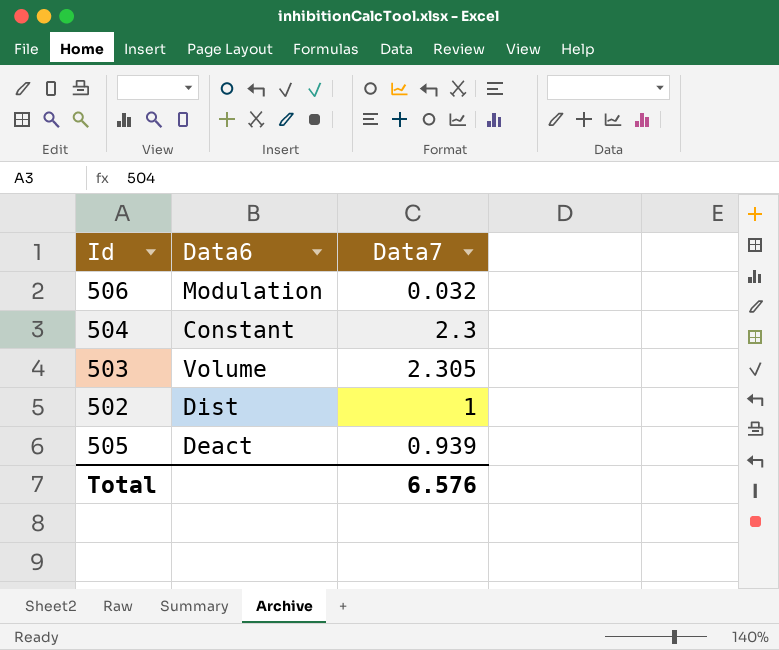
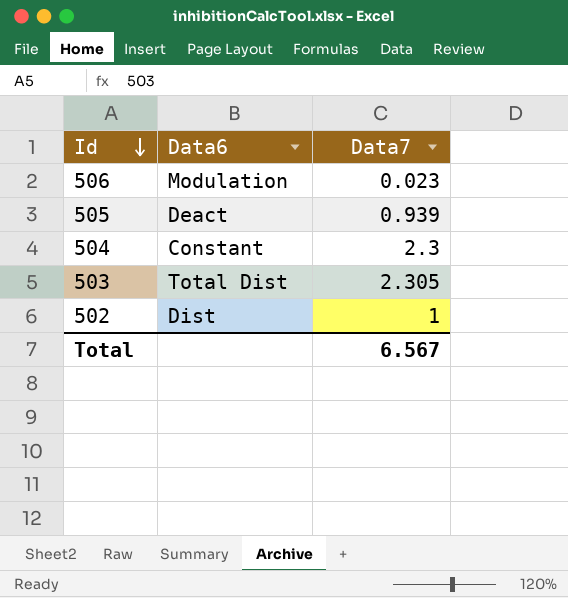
row order: none -> Id descending
506 | Data7: 0.032 -> 0.023
503 | Data6: Volume -> Total Dist
Total | Data7: 6.576 -> 6.567

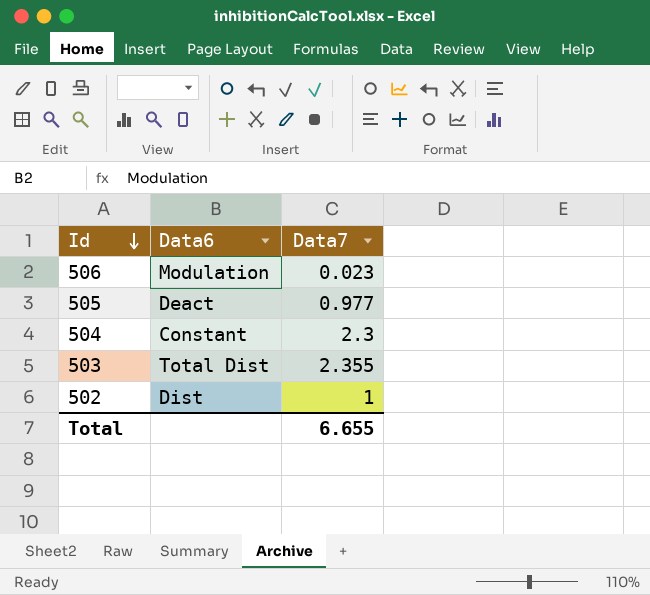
505 | Data7: 0.939 -> 0.977
503 | Data7: 2.305 -> 2.355
Total | Data7: 6.567 -> 6.655

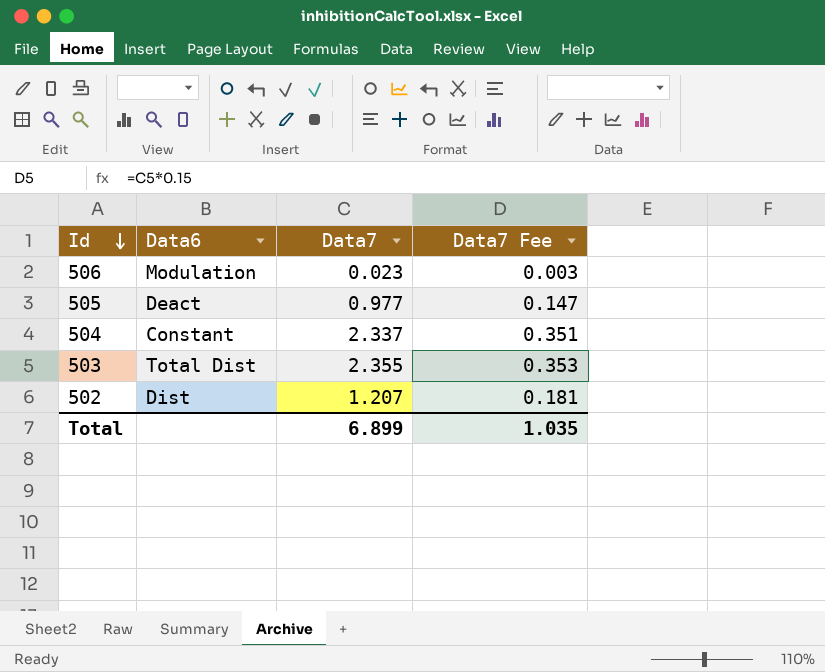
column Data7 Fee | formula: none -> [Data7] * 0.15
504 | Data7: 2.3 -> 2.337
502 | Data7: 1 -> 1.207
Total | Data7: 6.655 -> 6.899

